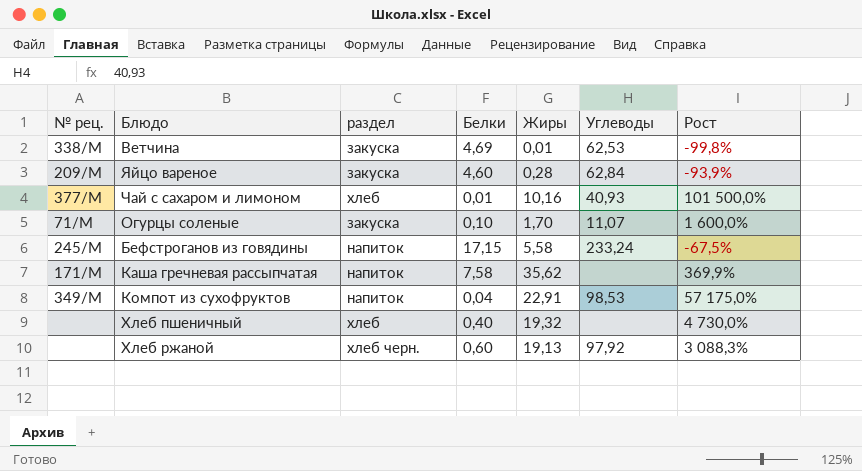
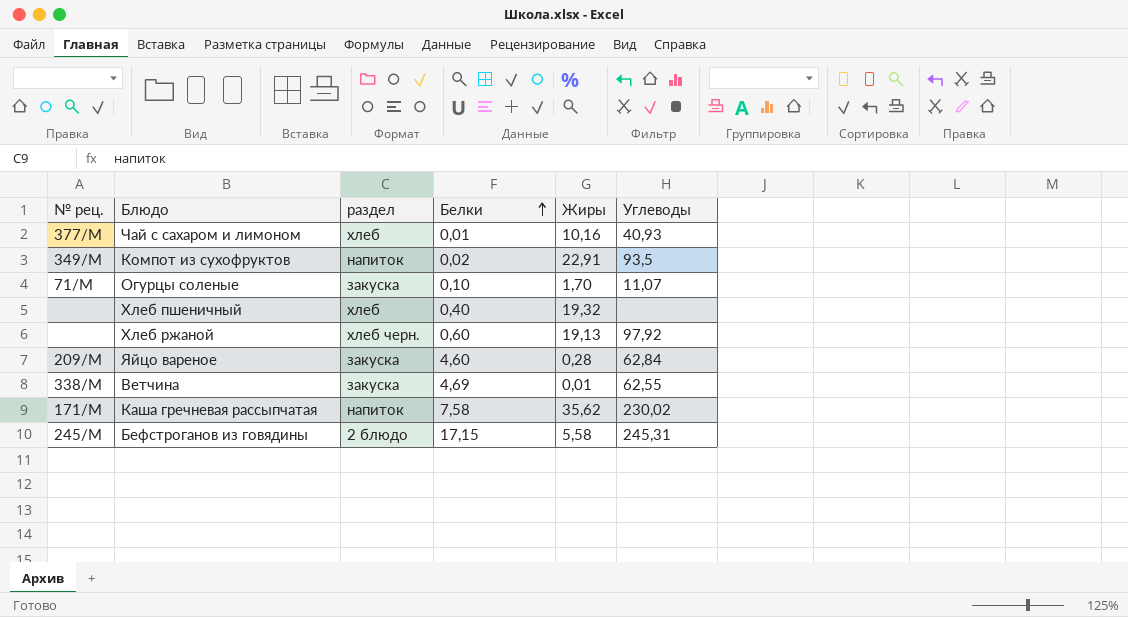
row order: none -> Белки ascending
column Рост | formula: ([Жиры] - [Белки]) / [Белки] -> none
Компот из сухофруктов | Белки: 0,04 -> 0,02
Компот из сухофруктов | Углеводы: 98,53 -> 93,5
Ветчина | Углеводы: 62,53 -> 62,55
Каша гречневая рассыпчатая | Углеводы: none -> 230,02
Бефстроганов из говядины | раздел: напиток -> 2 блюдо
Бефстроганов из говядины | Углеводы: 233,24 -> 245,31

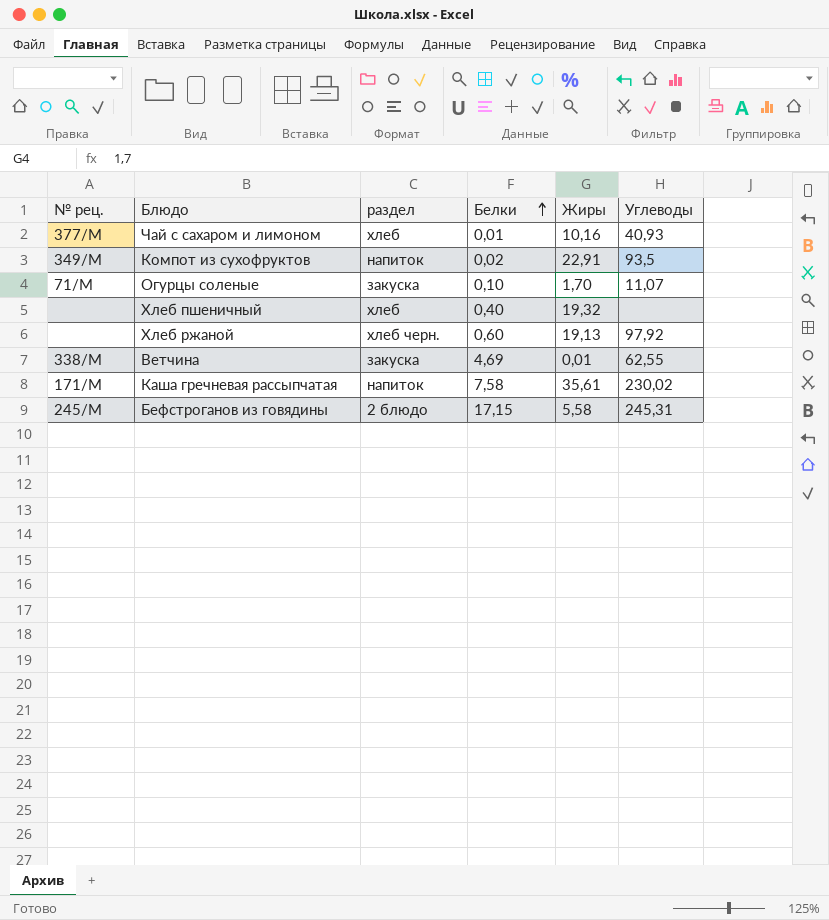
row Яйцо вареное: 209/М | закуска | 4,60 | 0,28 | 62,84 -> none
Каша гречневая рассыпчатая | Жиры: 35,62 -> 35,61

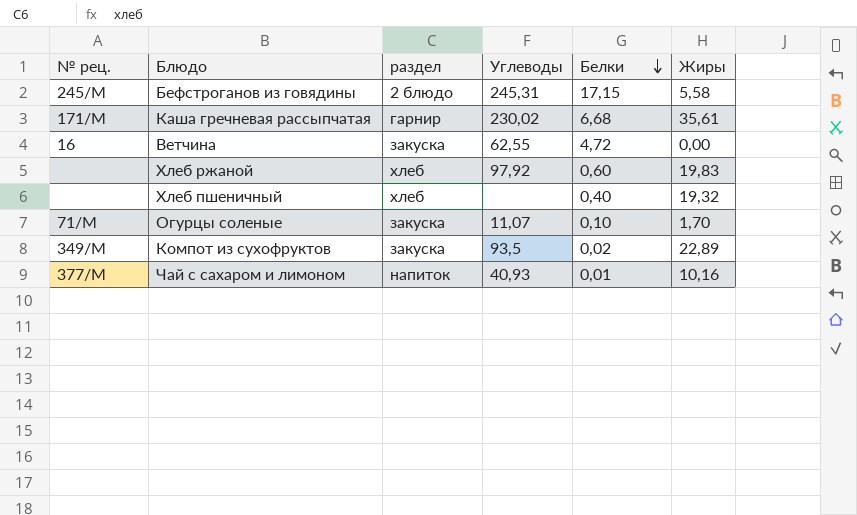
row order: Белки ascending -> Белки descending
column Углеводы | position: 6 -> 4
Каша гречневая рассыпчатая | раздел: напиток -> гарнир
Каша гречневая рассыпчатая | Белки: 7,58 -> 6,68
Ветчина | № рец.: 338/М -> 16
Ветчина | Белки: 4,69 -> 4,72
Ветчина | Жиры: 0,01 -> 0,00
Хлеб ржаной | раздел: хлеб черн. -> хлеб
Хлеб ржаной | Жиры: 19,13 -> 19,83
Компот из сухофруктов | раздел: напиток -> закуска
Компот из сухофруктов | Жиры: 22,91 -> 22,89
Чай с сахаром и лимоном | раздел: хлеб -> напиток

